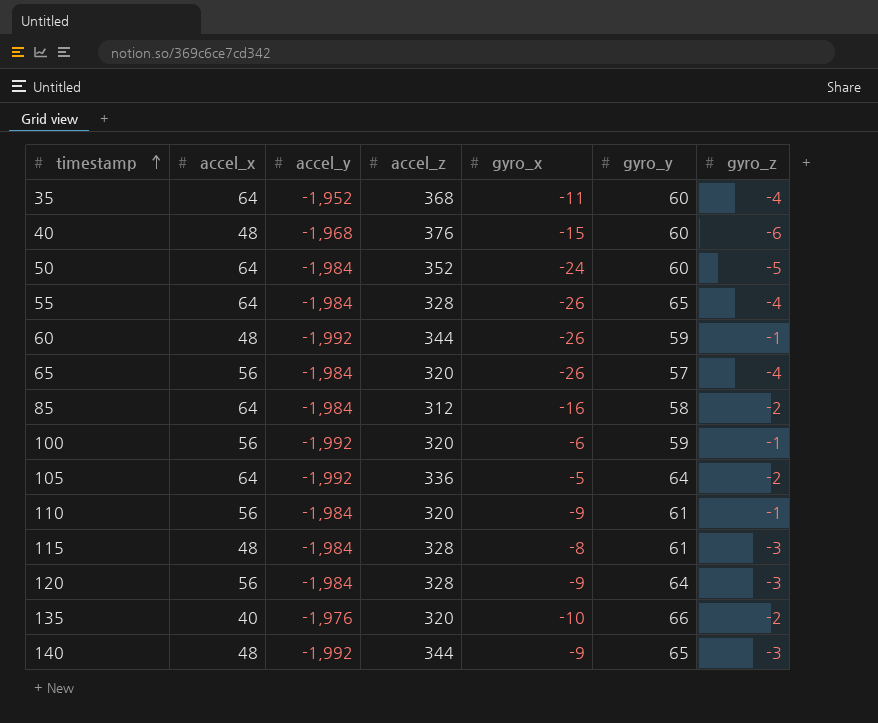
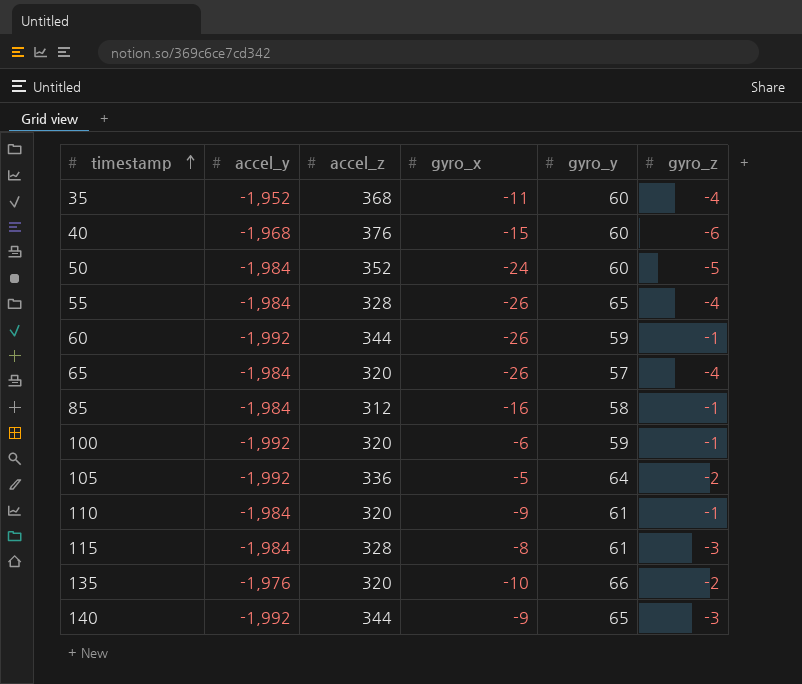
column accel_x | position: 2 -> none
row 120: 56 | -1,984 | 328 | -9 | 64 | -3 -> none
85 | gyro_z: -2 -> -1

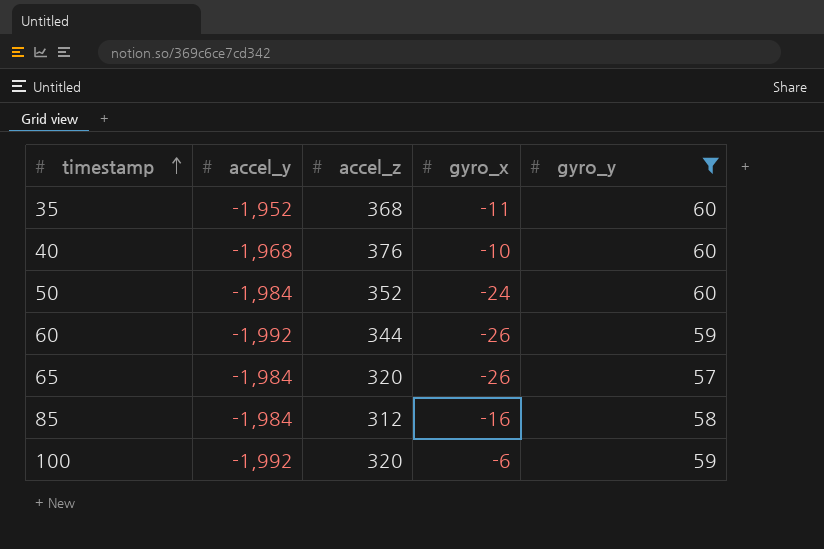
filter: none -> gyro_y <= 60
column gyro_z | position: 6 -> none
40 | gyro_x: -15 -> -10

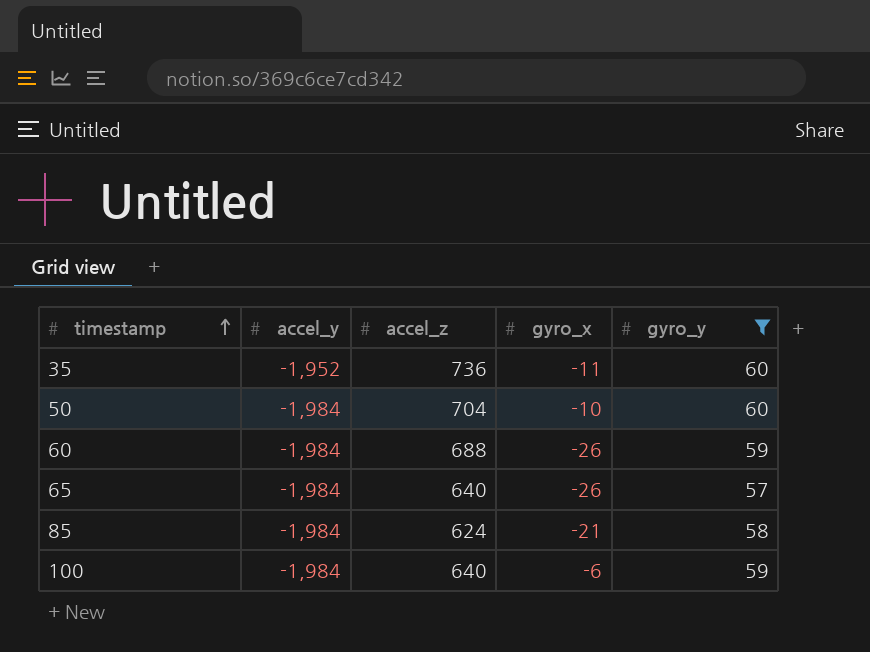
row 40: -1,968 | 376 | -10 | 60 -> none
35 | accel_z: 368 -> 736
50 | accel_z: 352 -> 704
50 | gyro_x: -24 -> -10
60 | accel_y: -1,992 -> -1,984
60 | accel_z: 344 -> 688
65 | accel_z: 320 -> 640
85 | accel_z: 312 -> 624
85 | gyro_x: -16 -> -21
100 | accel_y: -1,992 -> -1,984
100 | accel_z: 320 -> 640

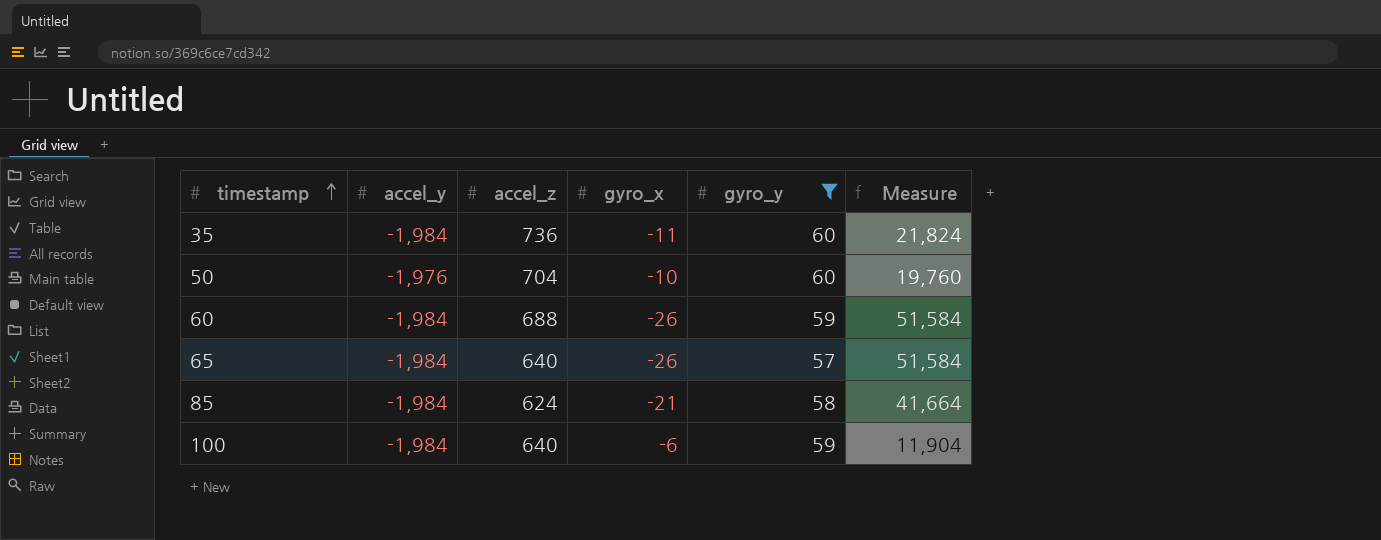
column Measure | formula: none -> [accel_y] * [gyro_x]
35 | accel_y: -1,952 -> -1,984
50 | accel_y: -1,984 -> -1,976

